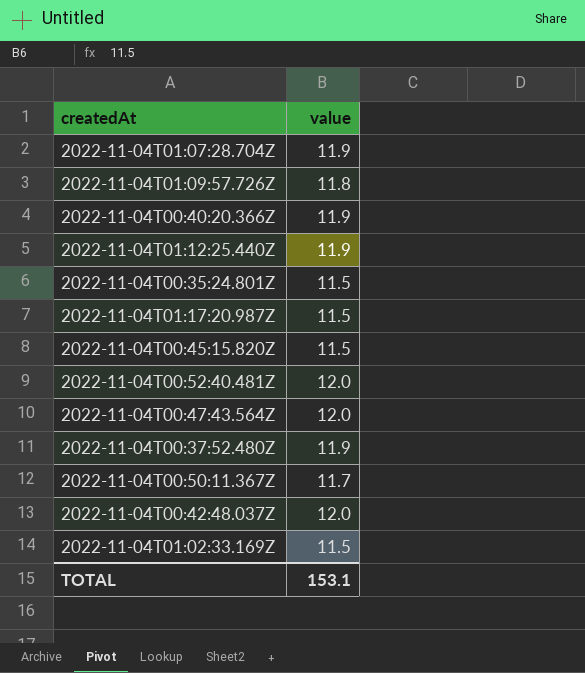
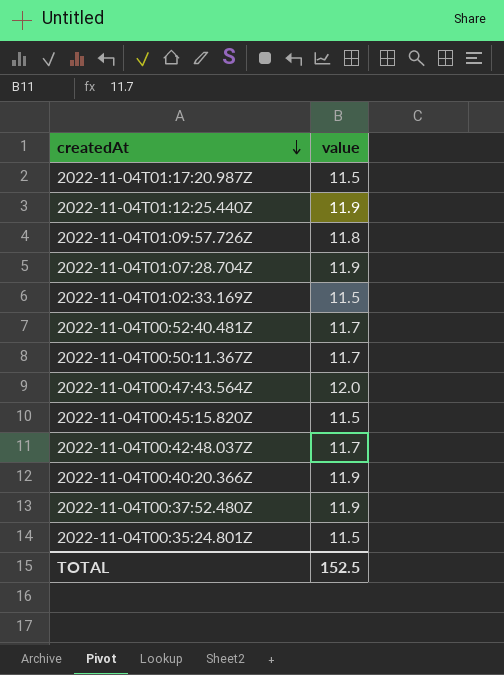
row order: none -> createdAt descending
2022-11-04T00:52:40.481Z | value: 12.0 -> 11.7
2022-11-04T00:42:48.037Z | value: 12.0 -> 11.7
TOTAL | value: 153.1 -> 152.5

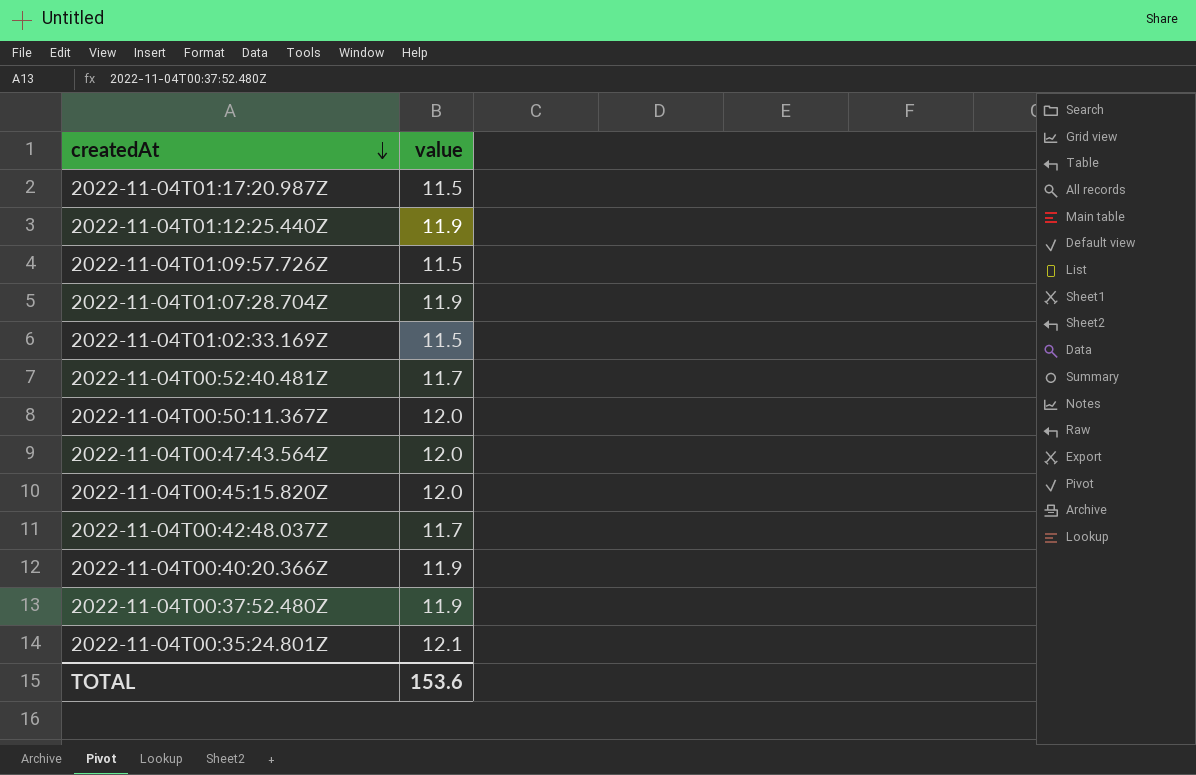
2022-11-04T01:09:57.726Z | value: 11.8 -> 11.5
2022-11-04T00:50:11.367Z | value: 11.7 -> 12.0
2022-11-04T00:45:15.820Z | value: 11.5 -> 12.0
2022-11-04T00:35:24.801Z | value: 11.5 -> 12.1
TOTAL | value: 152.5 -> 153.6

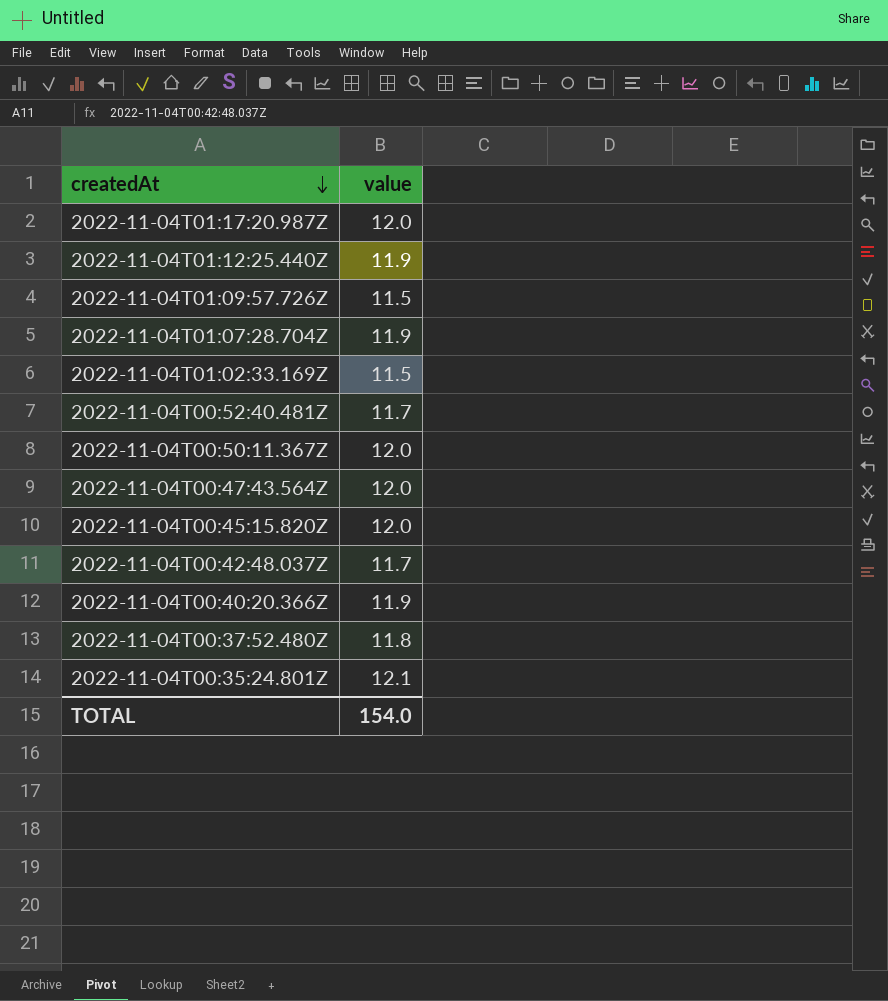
2022-11-04T01:17:20.987Z | value: 11.5 -> 12.0
2022-11-04T00:37:52.480Z | value: 11.9 -> 11.8
TOTAL | value: 153.6 -> 154.0

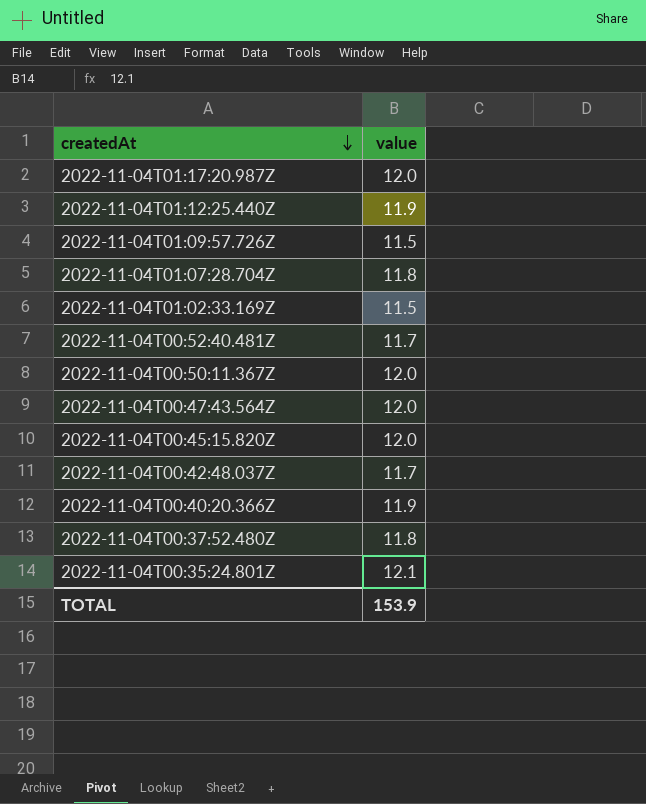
2022-11-04T01:07:28.704Z | value: 11.9 -> 11.8
TOTAL | value: 154.0 -> 153.9

